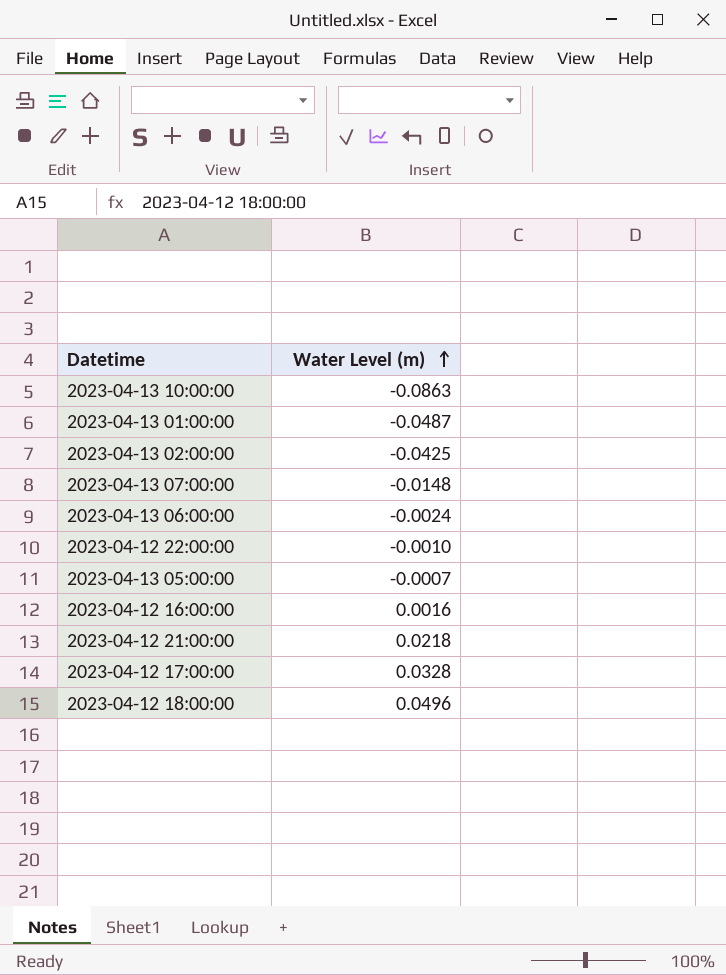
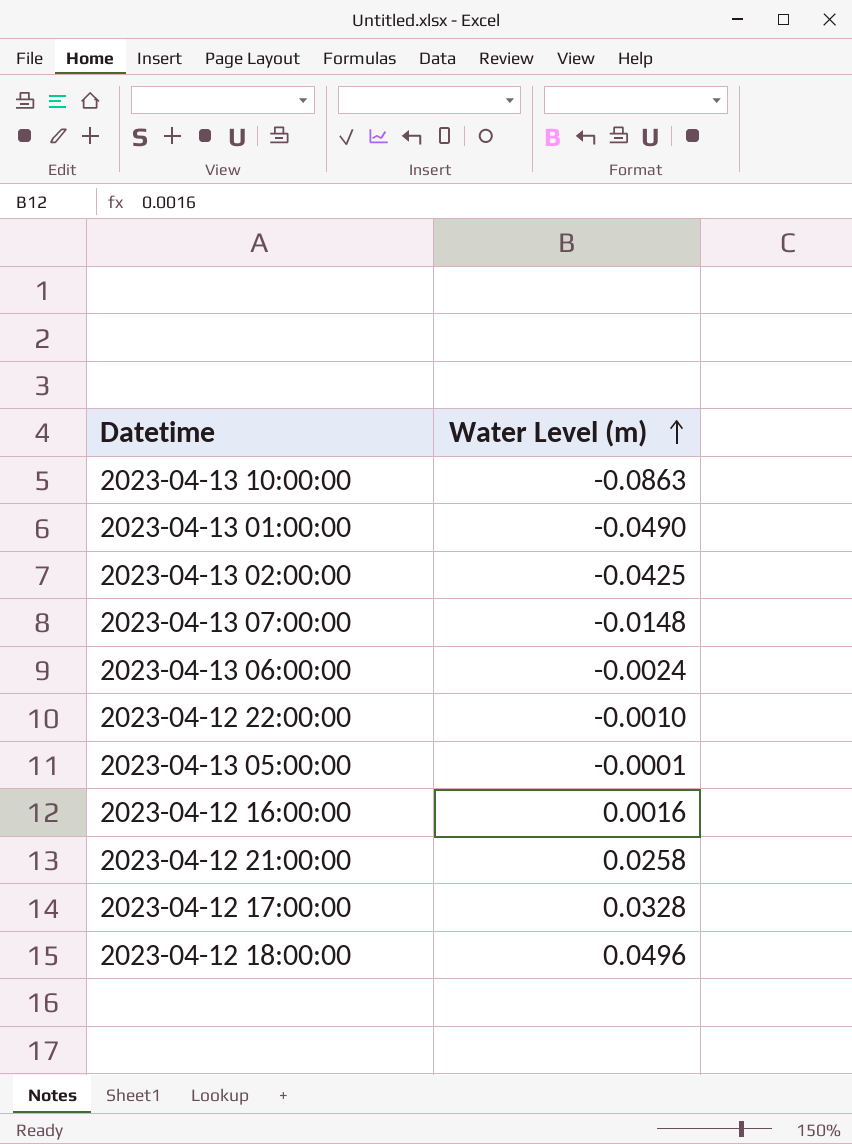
2023-04-13 01:00:00 | Water Level (m): -0.0487 -> -0.0490
2023-04-13 05:00:00 | Water Level (m): -0.0007 -> -0.0001
2023-04-12 21:00:00 | Water Level (m): 0.0218 -> 0.0258

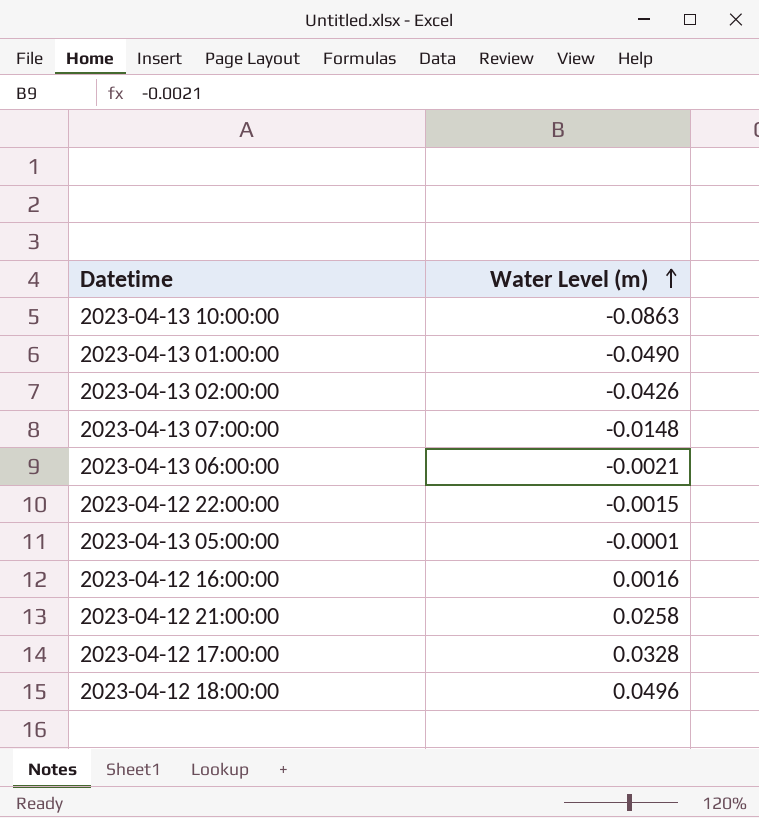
2023-04-13 02:00:00 | Water Level (m): -0.0425 -> -0.0426
2023-04-13 06:00:00 | Water Level (m): -0.0024 -> -0.0021
2023-04-12 22:00:00 | Water Level (m): -0.0010 -> -0.0015

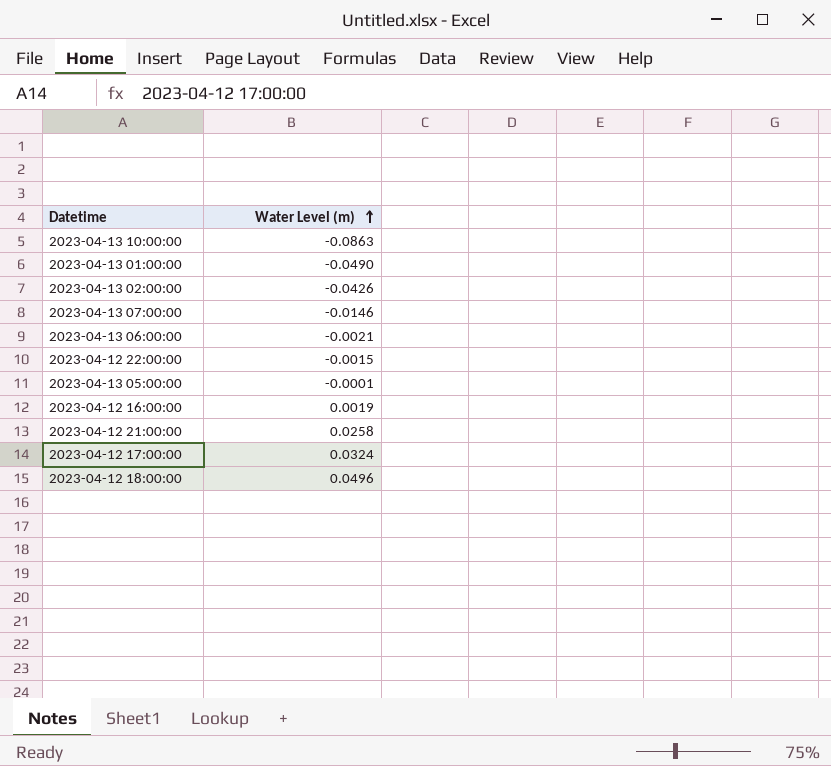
2023-04-13 07:00:00 | Water Level (m): -0.0148 -> -0.0146
2023-04-12 16:00:00 | Water Level (m): 0.0016 -> 0.0019
2023-04-12 17:00:00 | Water Level (m): 0.0328 -> 0.0324

